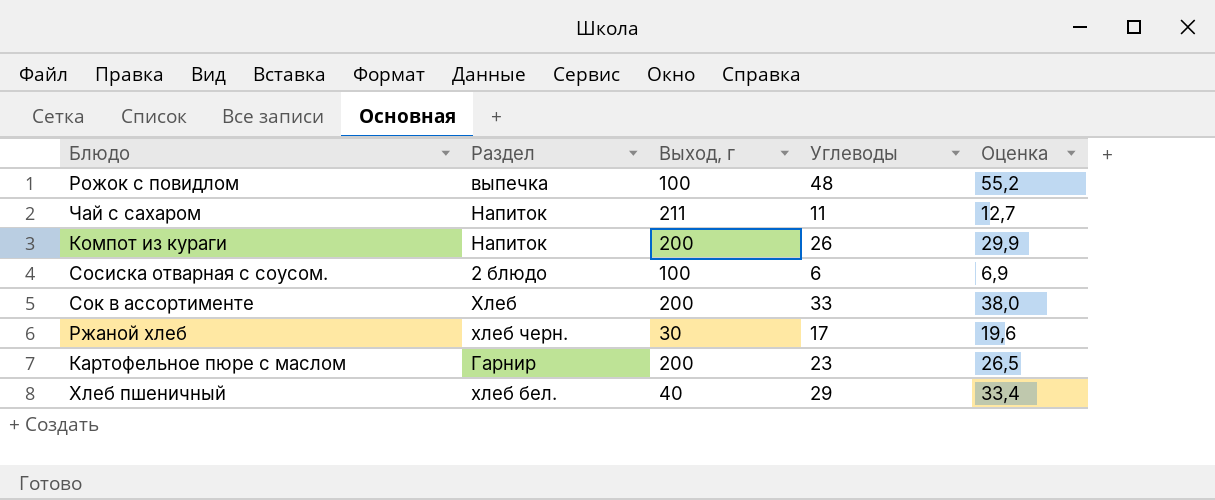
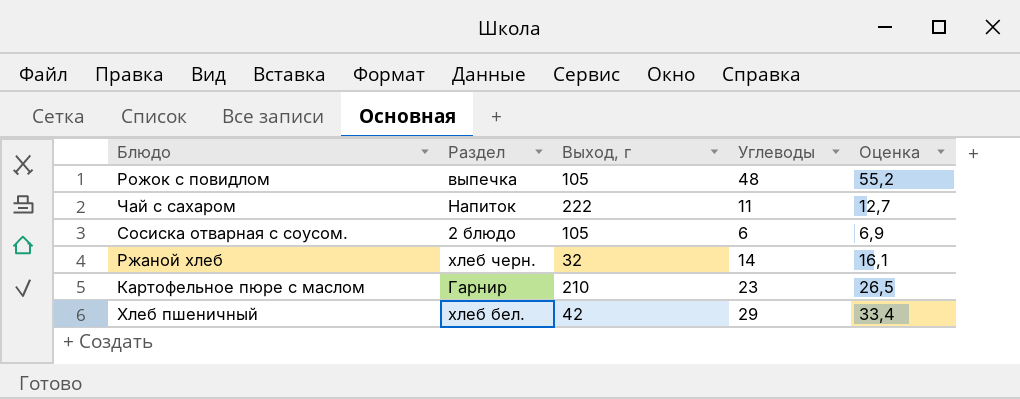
row Компот из кураги: Напиток | 200 | 26 | 29,9 -> none
row Сок в ассортименте: Хлеб | 200 | 33 | 38,0 -> none
Рожок с повидлом | Выход, г: 100 -> 105
Чай с сахаром | Выход, г: 211 -> 222
Сосиска отварная с соусом. | Выход, г: 100 -> 105
Ржаной хлеб | Выход, г: 30 -> 32
Ржаной хлеб | Углеводы: 17 -> 14
Ржаной хлеб | Оценка: 19,6 -> 16,1
Картофельное пюре с маслом | Выход, г: 200 -> 210
Хлеб пшеничный | Выход, г: 40 -> 42

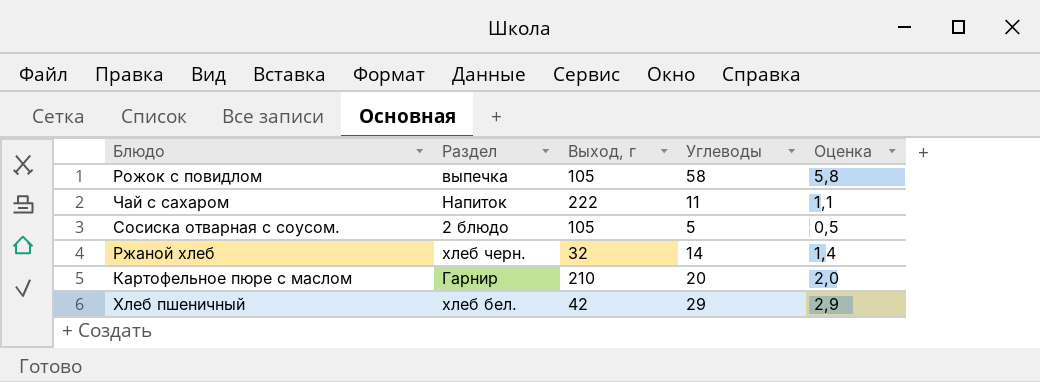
column Оценка | formula: [Углеводы] * 1,15 -> [Углеводы] * 0,1
Рожок с повидлом | Углеводы: 48 -> 58
Сосиска отварная с соусом. | Углеводы: 6 -> 5
Картофельное пюре с маслом | Углеводы: 23 -> 20

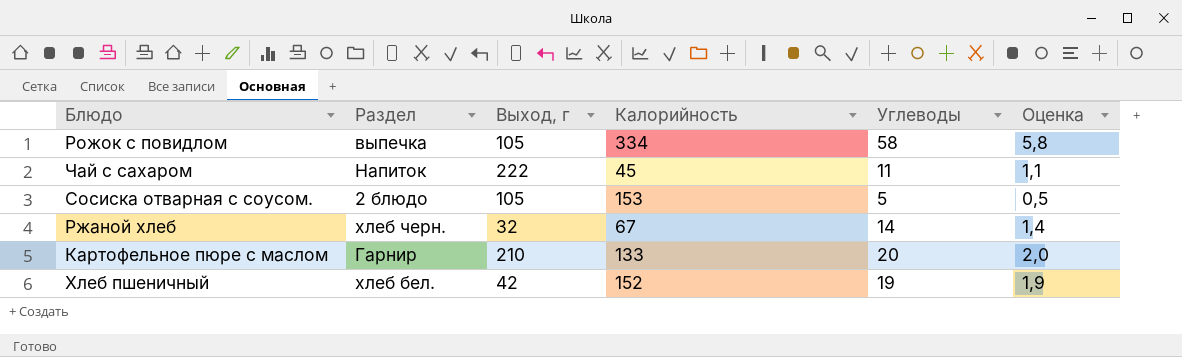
column Калорийность | position: none -> 4
Хлеб пшеничный | Углеводы: 29 -> 19
Хлеб пшеничный | Оценка: 2,9 -> 1,9

